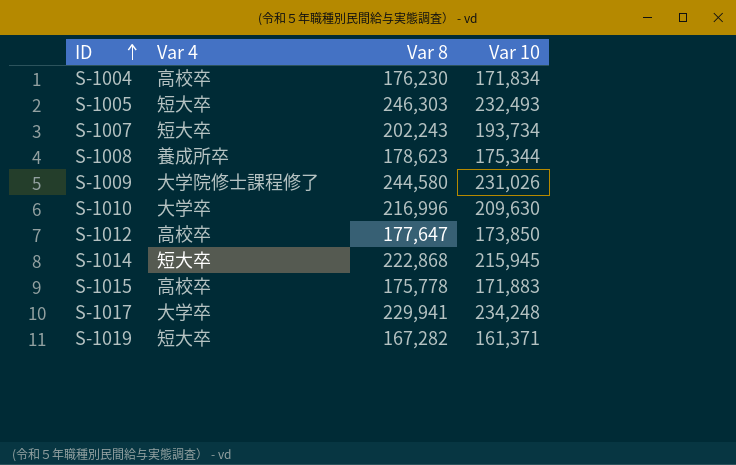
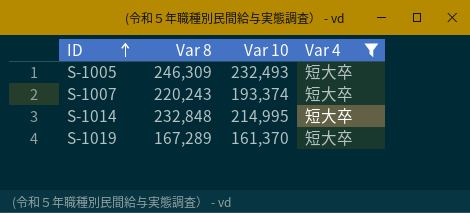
filter: none -> Var 4 = 短大卒
column Var 4 | position: 2 -> 4
S-1005 | Var 8: 246,303 -> 246,309
S-1007 | Var 8: 202,243 -> 220,243
S-1007 | Var 10: 193,734 -> 193,374
S-1014 | Var 8: 222,868 -> 232,848
S-1014 | Var 10: 215,945 -> 214,995
S-1019 | Var 8: 167,282 -> 167,289
S-1019 | Var 10: 161,371 -> 161,370

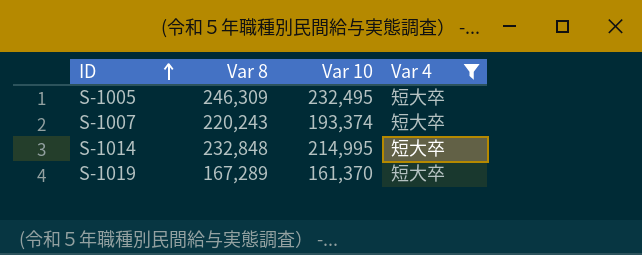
S-1005 | Var 10: 232,493 -> 232,495

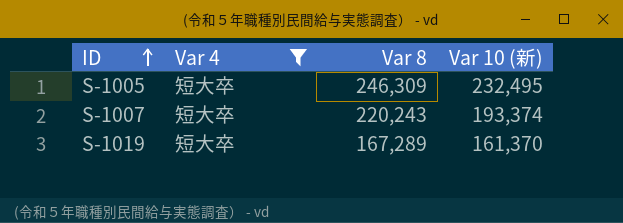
column Var 4 | position: 4 -> 2
column name: Var 10 -> Var 10 (新)
row S-1014: 232,848 | 214,995 | 短大卒 -> none

